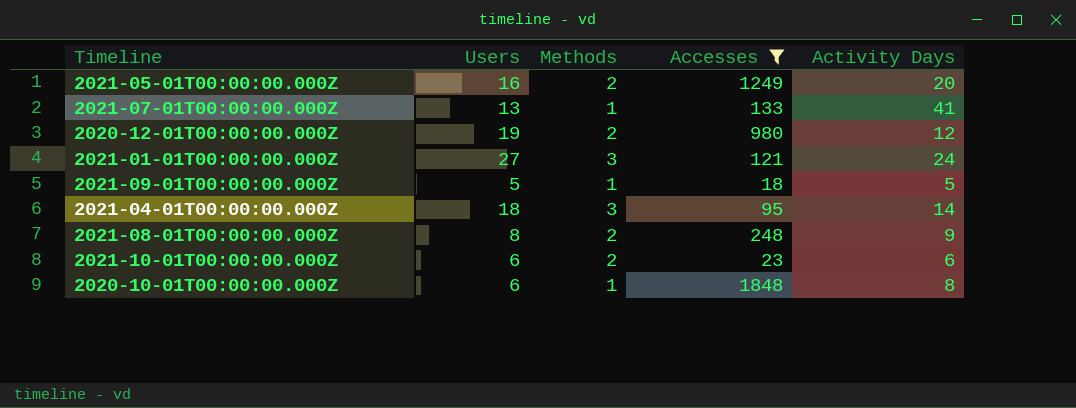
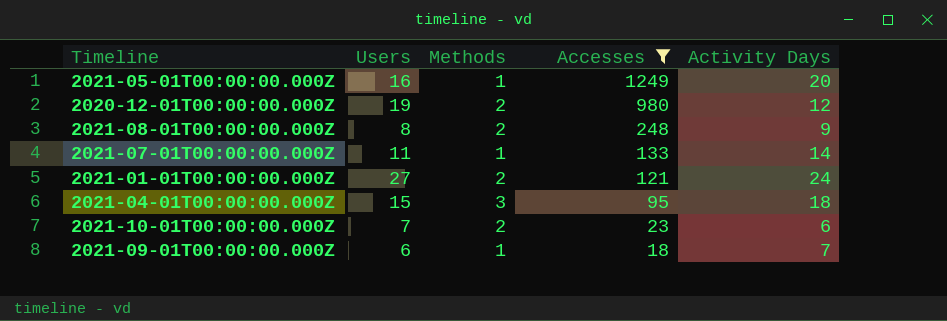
row order: none -> Accesses descending
row 2020-10-01T00:00:00.000Z: 6 | 1 | 1848 | 8 -> none
2021-05-01T00:00:00.000Z | Methods: 2 -> 1
2021-07-01T00:00:00.000Z | Users: 13 -> 11
2021-07-01T00:00:00.000Z | Activity Days: 41 -> 14
2021-01-01T00:00:00.000Z | Methods: 3 -> 2
2021-04-01T00:00:00.000Z | Users: 18 -> 15
2021-04-01T00:00:00.000Z | Activity Days: 14 -> 18
2021-10-01T00:00:00.000Z | Users: 6 -> 7
2021-09-01T00:00:00.000Z | Users: 5 -> 6
2021-09-01T00:00:00.000Z | Activity Days: 5 -> 7

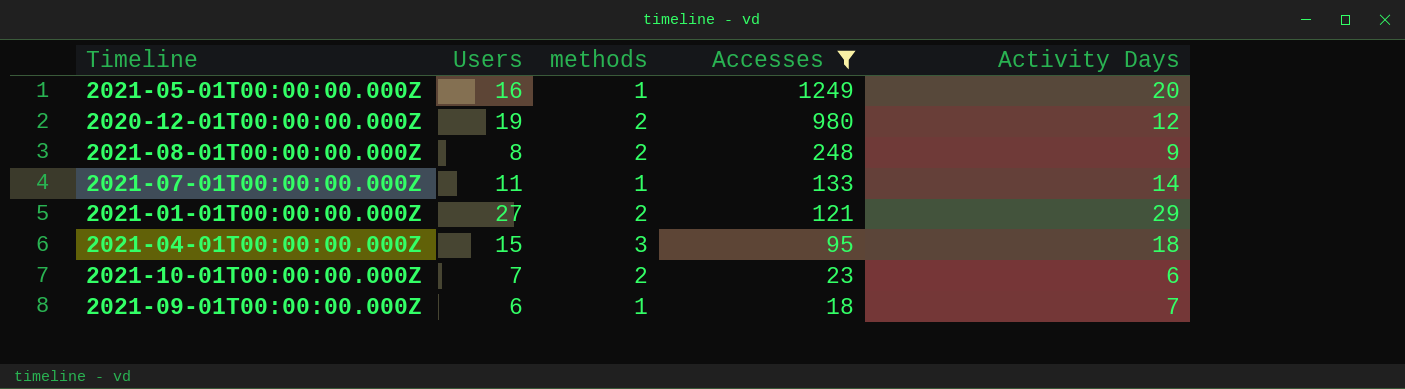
column name: Methods -> methods
2021-01-01T00:00:00.000Z | Activity Days: 24 -> 29

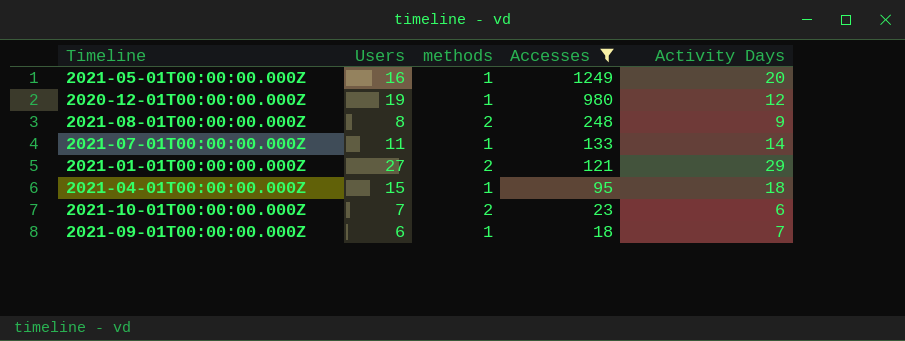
2020-12-01T00:00:00.000Z | methods: 2 -> 1
2021-04-01T00:00:00.000Z | methods: 3 -> 1

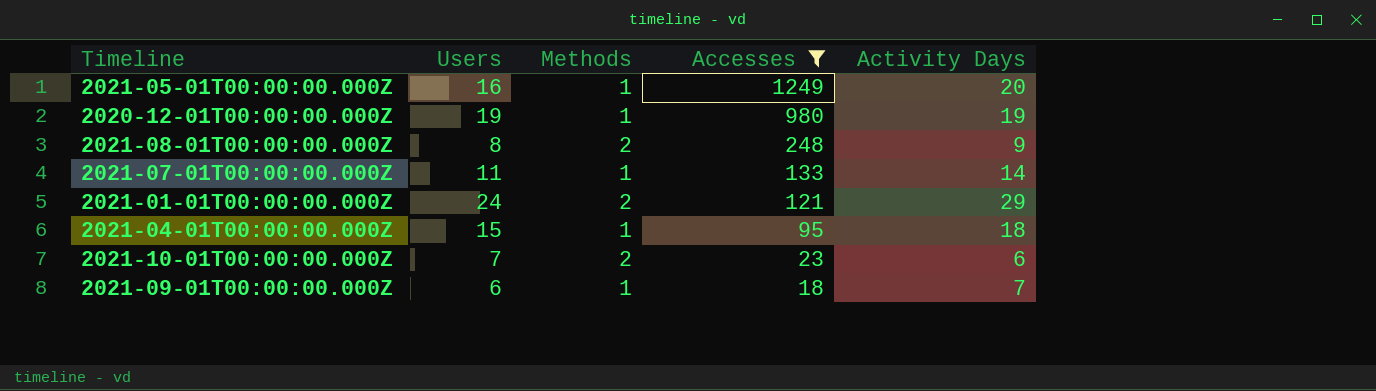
column name: methods -> Methods
2020-12-01T00:00:00.000Z | Activity Days: 12 -> 19
2021-01-01T00:00:00.000Z | Users: 27 -> 24

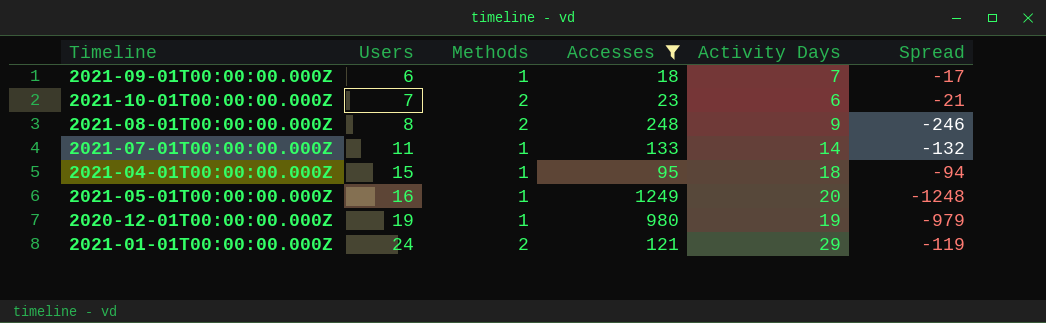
row order: Accesses descending -> Users ascending
column Spread | formula: none -> [Methods] - [Accesses]

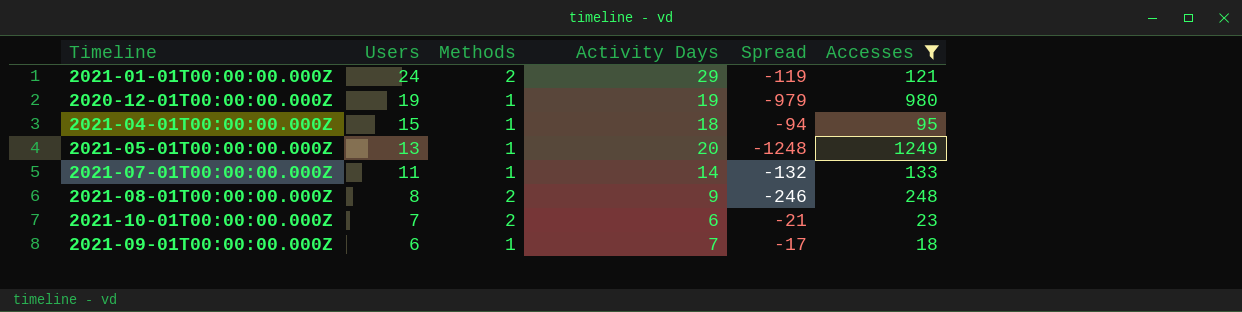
row order: Users ascending -> Users descending
column Accesses | position: 4 -> 6
2021-05-01T00:00:00.000Z | Users: 16 -> 13

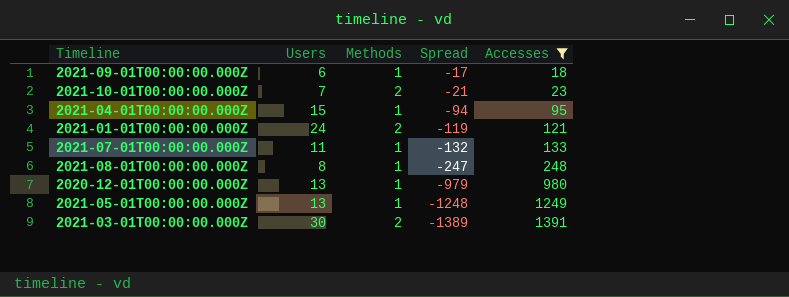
row order: Users descending -> Spread descending
column Activity Days | position: 4 -> none
2021-08-01T00:00:00.000Z | Methods: 2 -> 1
2021-08-01T00:00:00.000Z | Spread: -246 -> -247
2020-12-01T00:00:00.000Z | Users: 19 -> 13
row 2021-03-01T00:00:00.000Z: none -> 30 | 2 | -1389 | 1391

